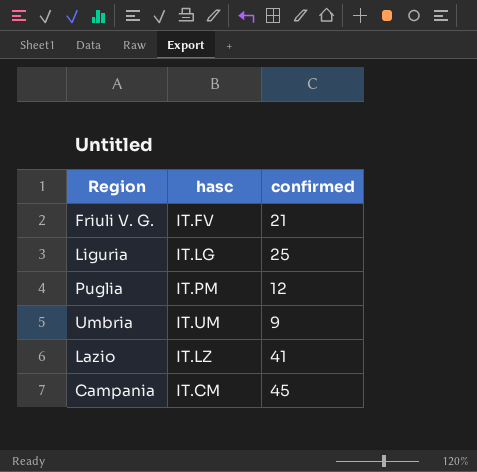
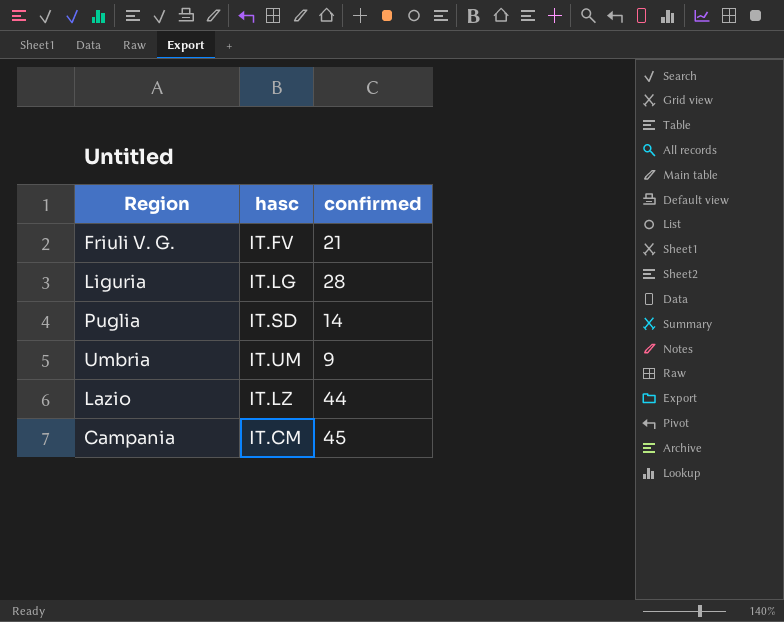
Liguria | confirmed: 25 -> 28
Puglia | hasc: IT.PM -> IT.SD
Puglia | confirmed: 12 -> 14
Lazio | confirmed: 41 -> 44

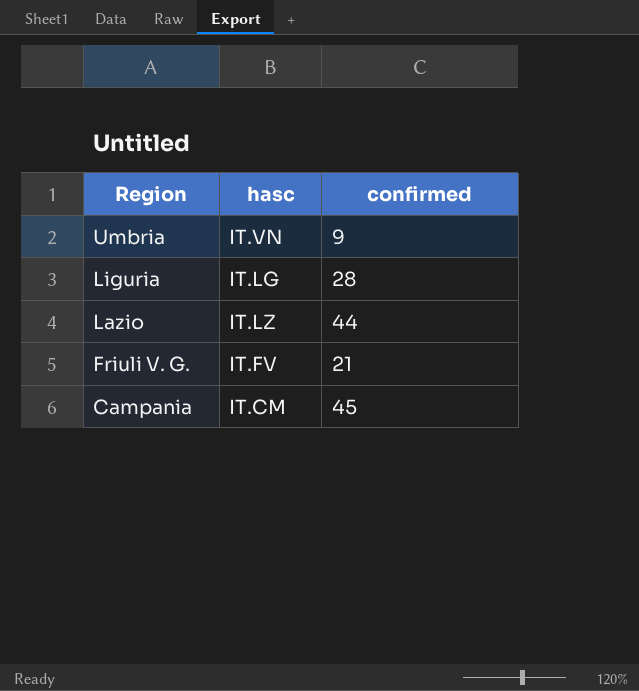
row order: none -> Region descending
row Puglia: IT.SD | 14 -> none
Umbria | hasc: IT.UM -> IT.VN

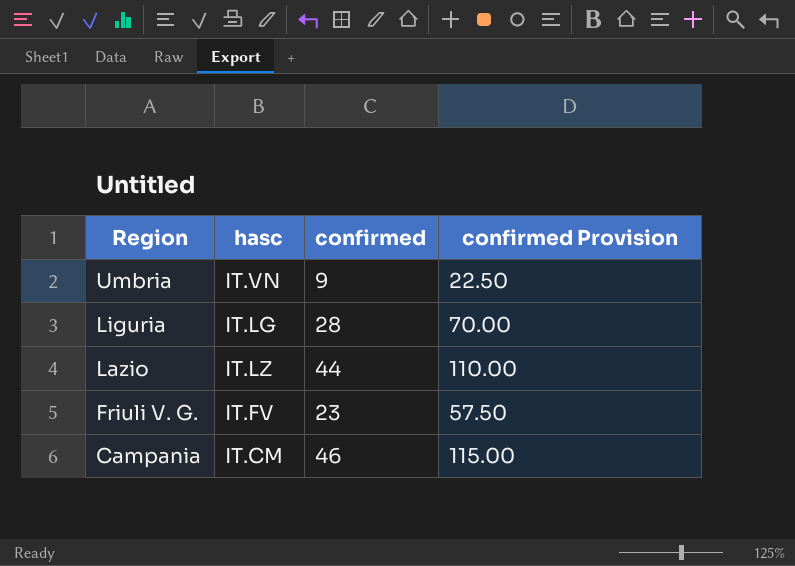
column confirmed Provision | formula: none -> [confirmed] * 2.5
Friuli V. G. | confirmed: 21 -> 23
Campania | confirmed: 45 -> 46

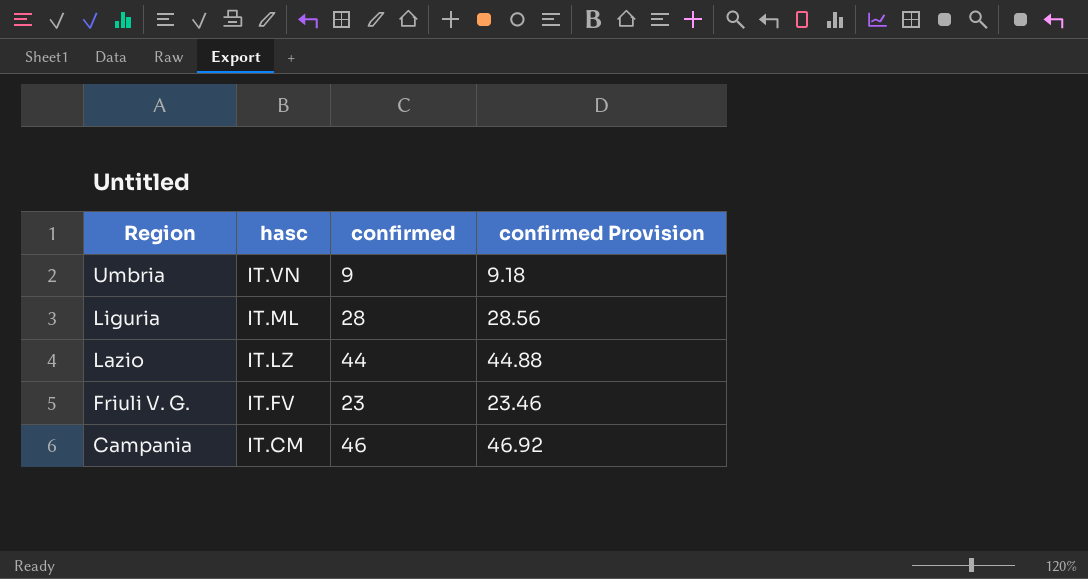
column confirmed Provision | formula: [confirmed] * 2.5 -> [confirmed] * 1.02
Liguria | hasc: IT.LG -> IT.ML

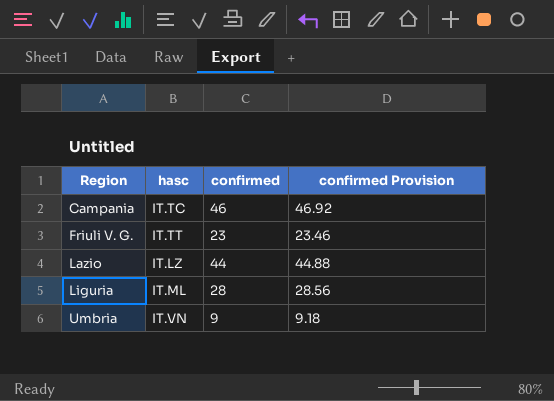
row order: Region descending -> Region ascending
Campania | hasc: IT.CM -> IT.TC
Friuli V. G. | hasc: IT.FV -> IT.TT

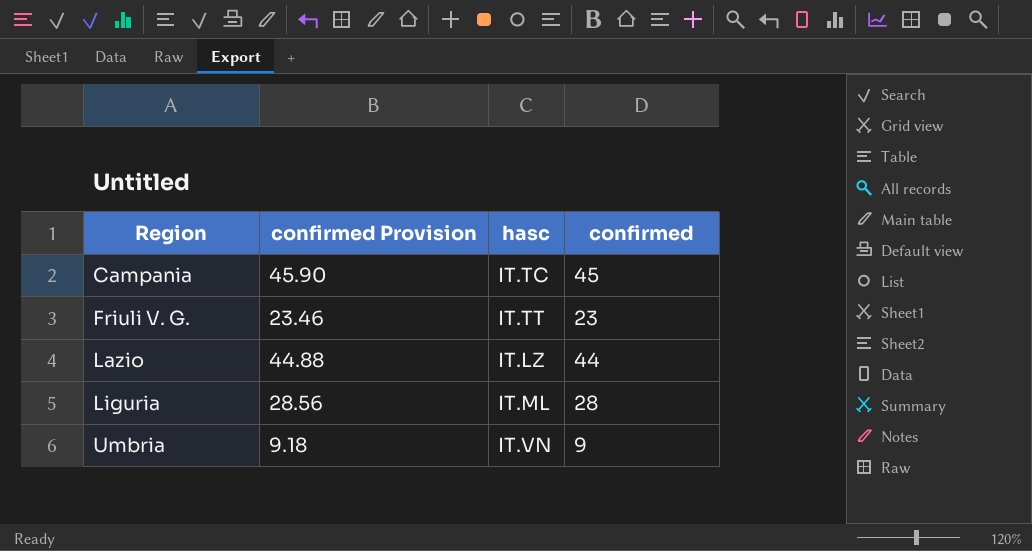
column confirmed Provision | position: 4 -> 2
Campania | confirmed Provision: 46.92 -> 45.90
Campania | confirmed: 46 -> 45

